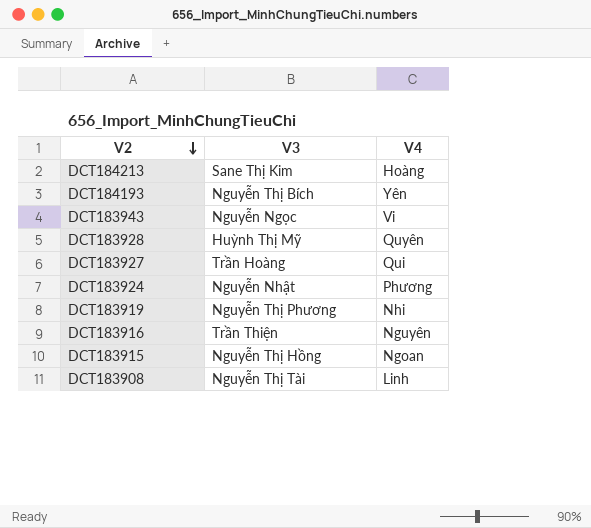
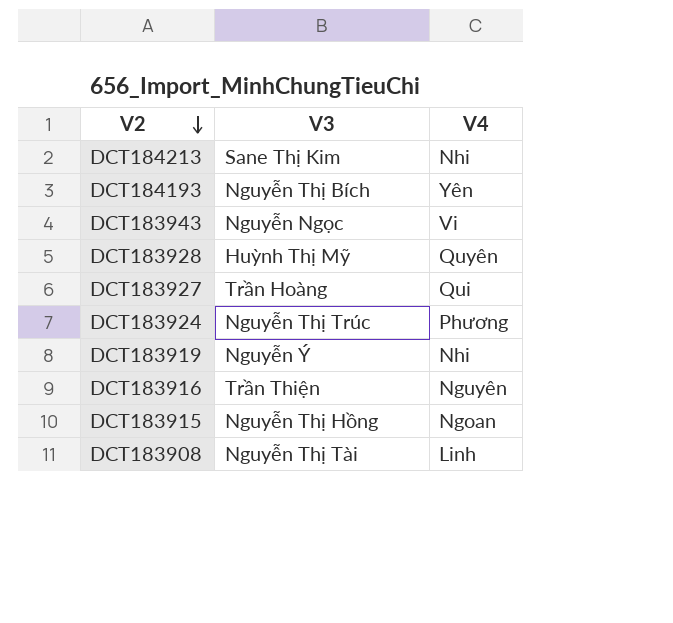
DCT184213 | V4: Hoàng -> Nhi
DCT183924 | V3: Nguyễn Nhật -> Nguyễn Thị Trúc
DCT183919 | V3: Nguyễn Thị Phương -> Nguyễn Ý

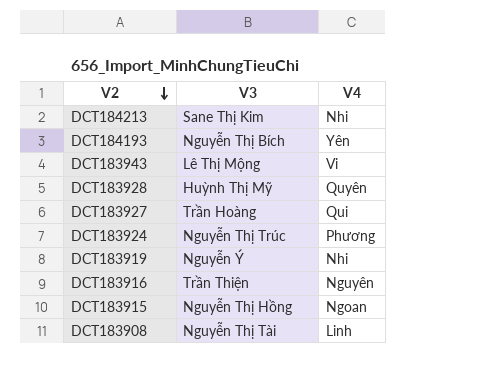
DCT183943 | V3: Nguyễn Ngọc -> Lê Thị Mộng

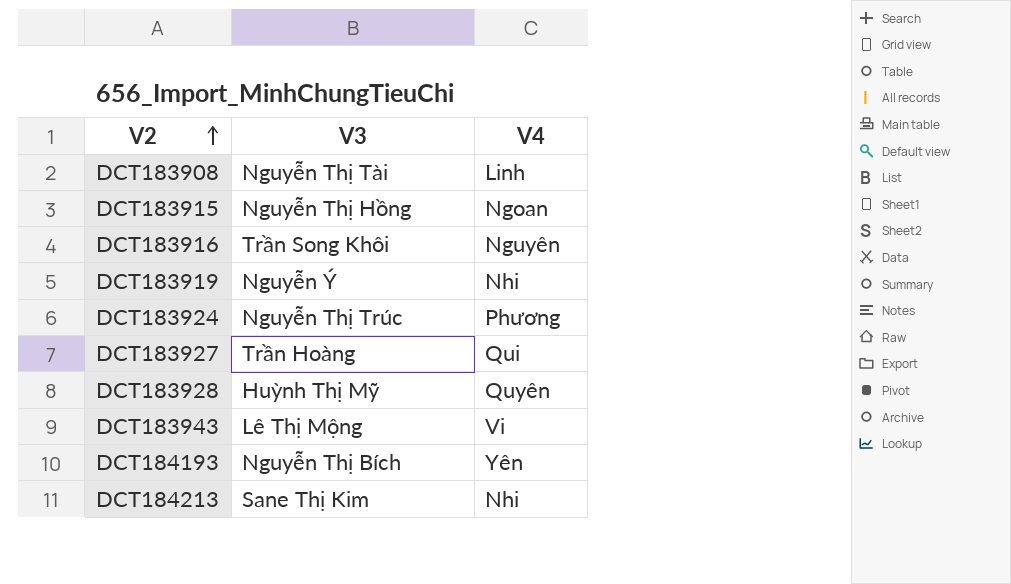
row order: V2 descending -> V2 ascending
DCT183916 | V3: Trần Thiện -> Trần Song Khôi

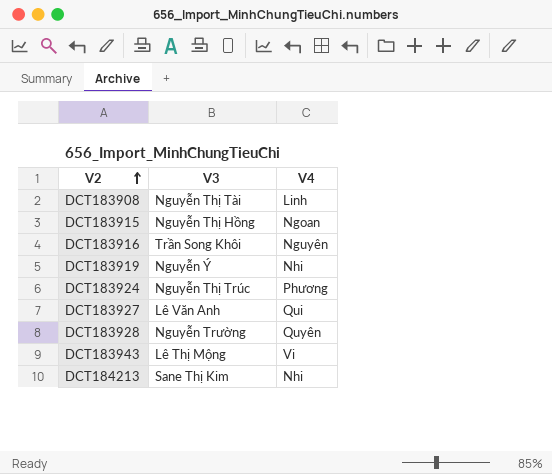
row DCT184193: Nguyễn Thị Bích | Yên -> none
DCT183927 | V3: Trần Hoàng -> Lê Văn Anh
DCT183928 | V3: Huỳnh Thị Mỹ -> Nguyễn Trường

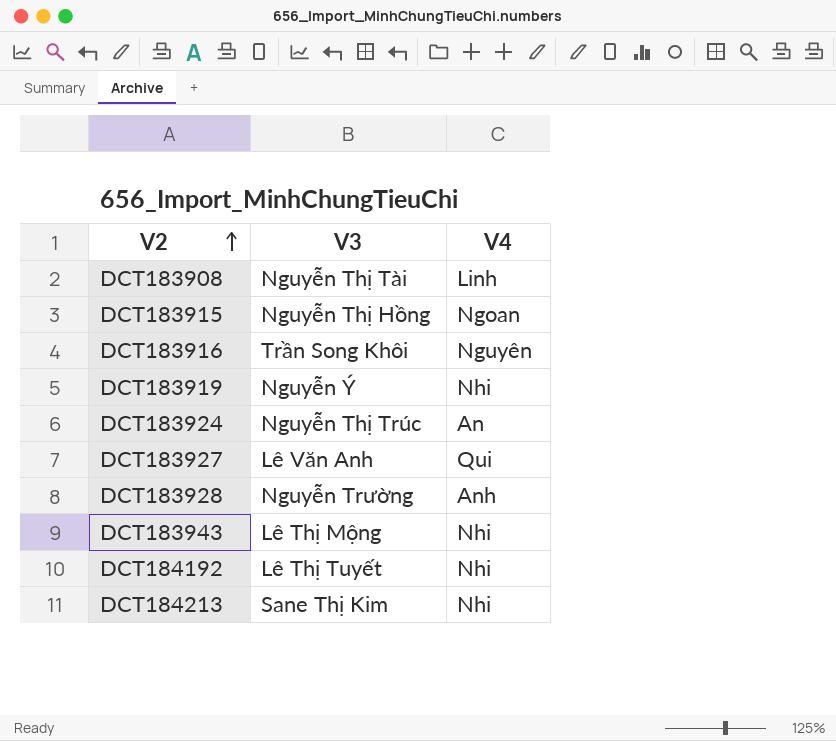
DCT183924 | V4: Phương -> An
DCT183928 | V4: Quyên -> Anh
DCT183943 | V4: Vi -> Nhi
row DCT184192: none -> Lê Thị Tuyết | Nhi

